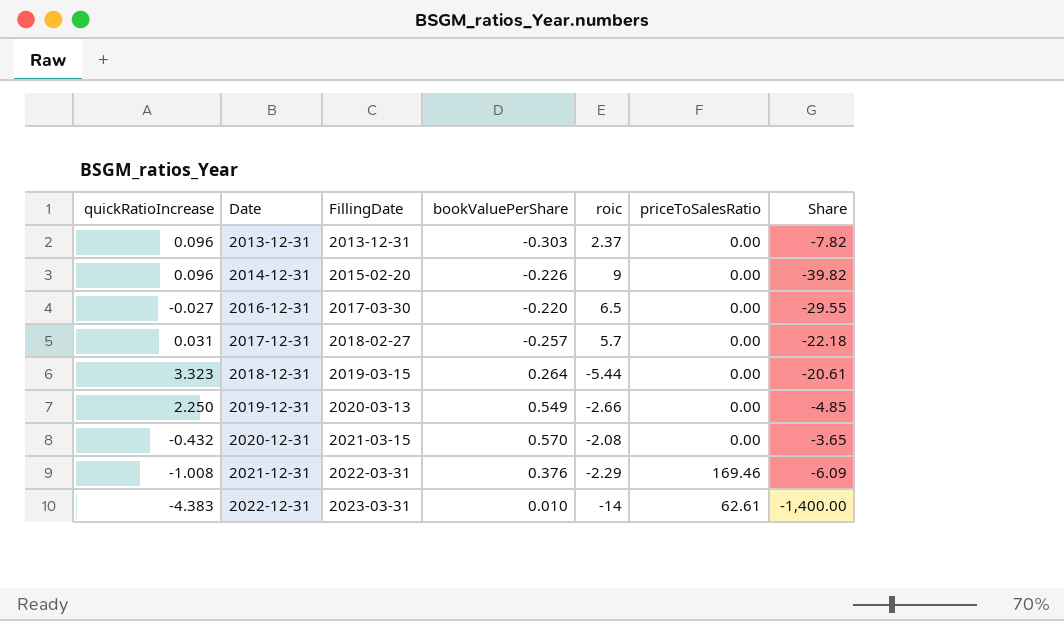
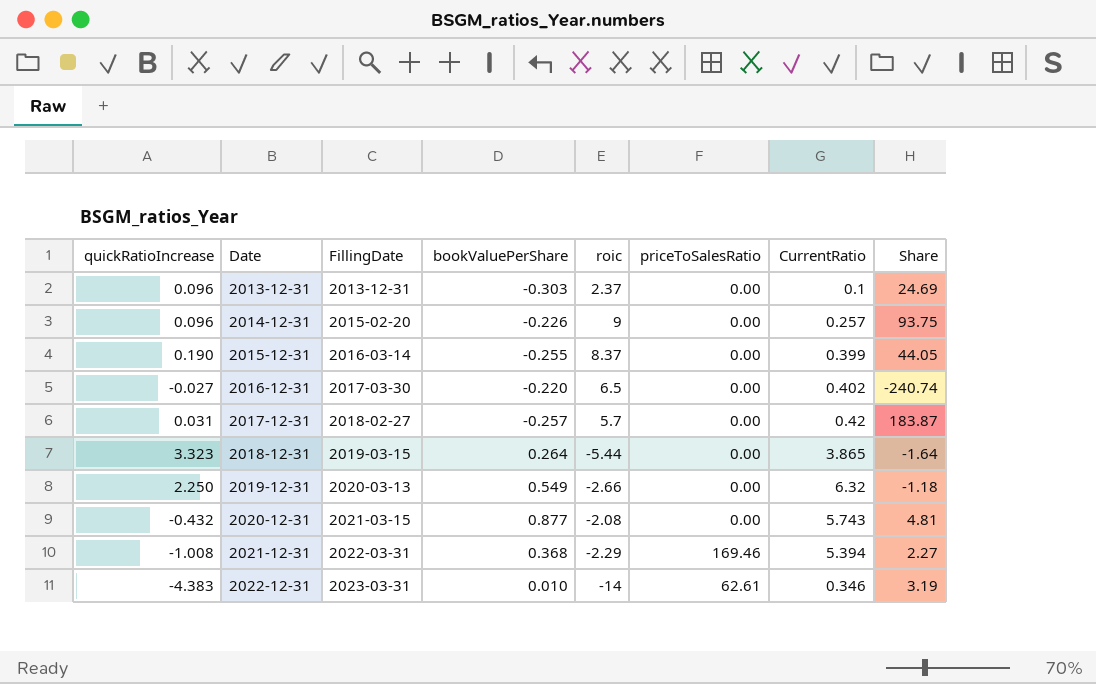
column CurrentRatio | position: none -> 7
column Share | formula: [roic] / [bookValuePerShare] -> [roic] / [quickRatioIncrease]
row 2015-12-31: none -> 0.190 | 2016-03-14 | -0.255 | 8.37 | 0.00 | 0.399 | 44.05
2020-12-31 | bookValuePerShare: 0.570 -> 0.877
2021-12-31 | bookValuePerShare: 0.376 -> 0.368

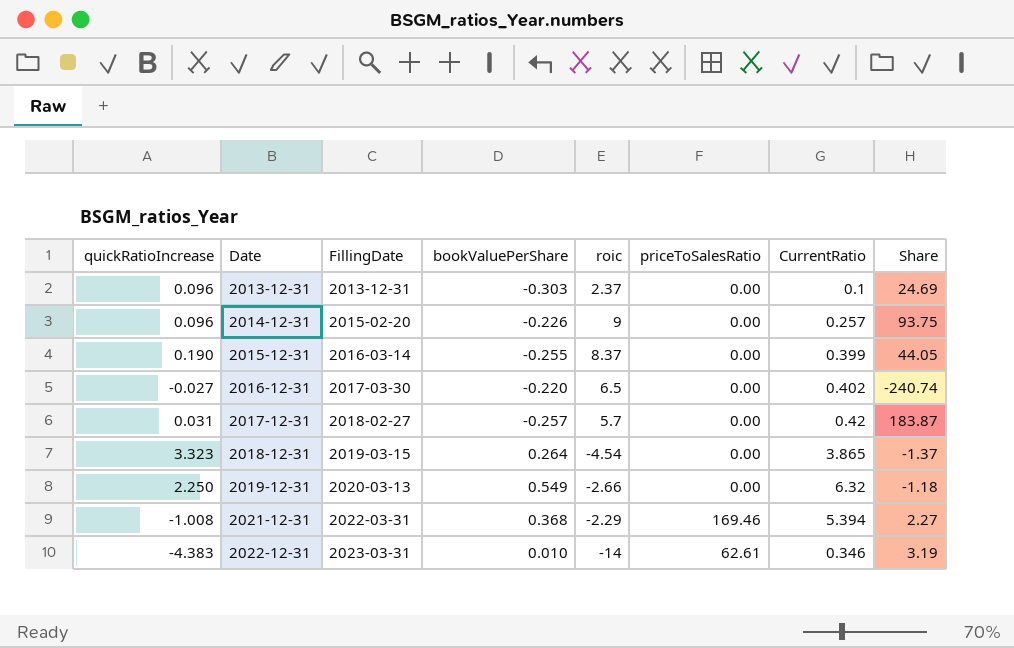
row 2020-12-31: -0.432 | 2021-03-15 | 0.877 | -2.08 | 0.00 | 5.743 | 4.81 -> none
2018-12-31 | roic: -5.44 -> -4.54
2018-12-31 | Share: -1.64 -> -1.37

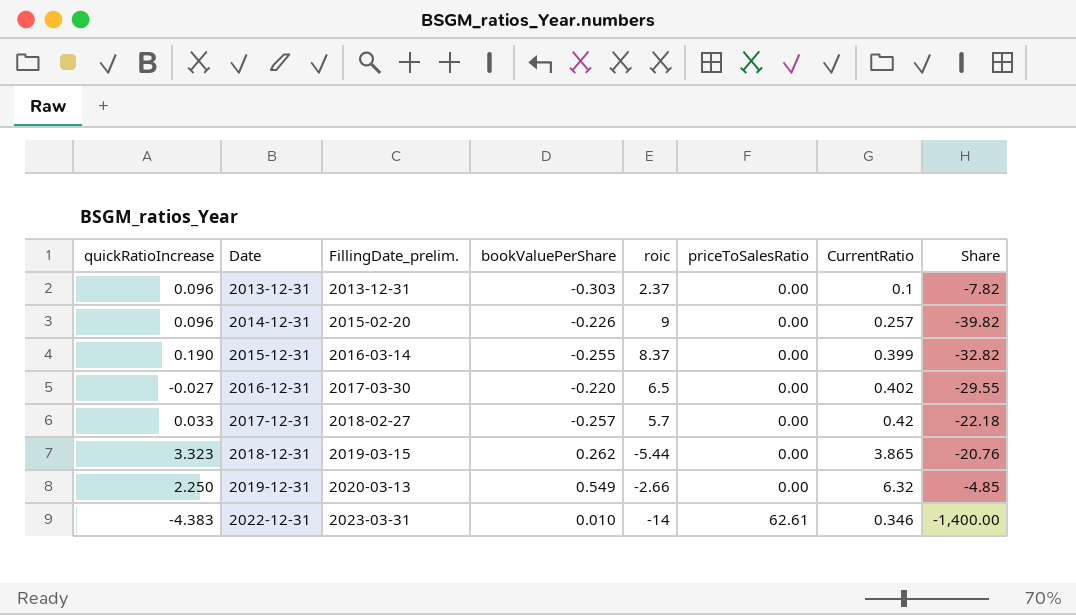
column name: FillingDate -> FillingDate_prelim.
column Share | formula: [roic] / [quickRatioIncrease] -> [roic] / [bookValuePerShare]
row 2021-12-31: -1.008 | 2022-03-31 | 0.368 | -2.29 | 169.46 | 5.394 | 2.27 -> none
2017-12-31 | quickRatioIncrease: 0.031 -> 0.033
2018-12-31 | bookValuePerShare: 0.264 -> 0.262
2018-12-31 | roic: -4.54 -> -5.44

